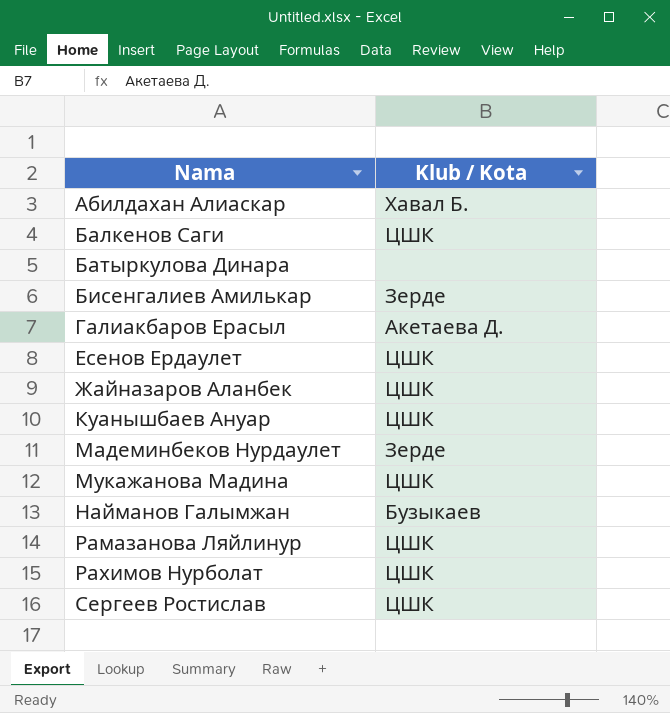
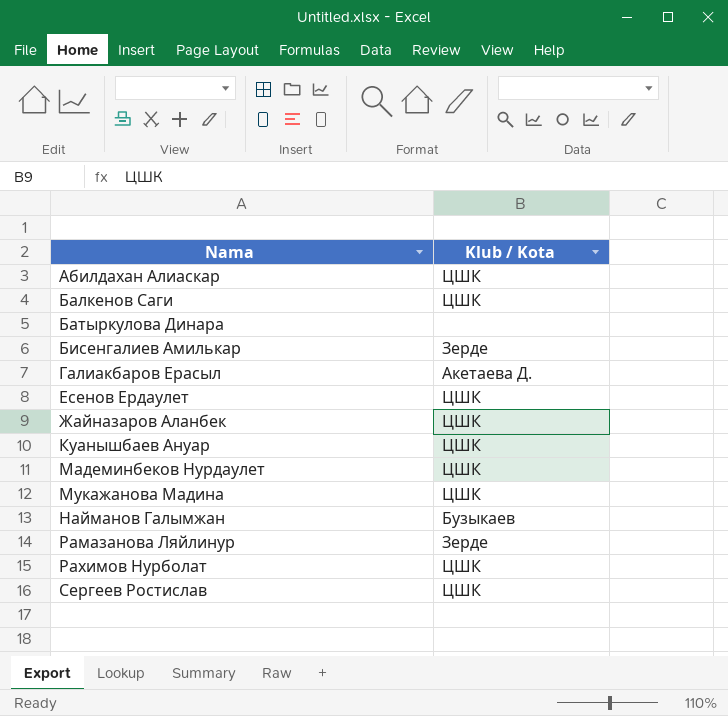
Абилдахан Алиаскар | Klub / Kota: Хавал Б. -> ЦШК
Мадеминбеков Нурдаулет | Klub / Kota: Зерде -> ЦШК
Рамазанова Ляйлинур | Klub / Kota: ЦШК -> Зерде

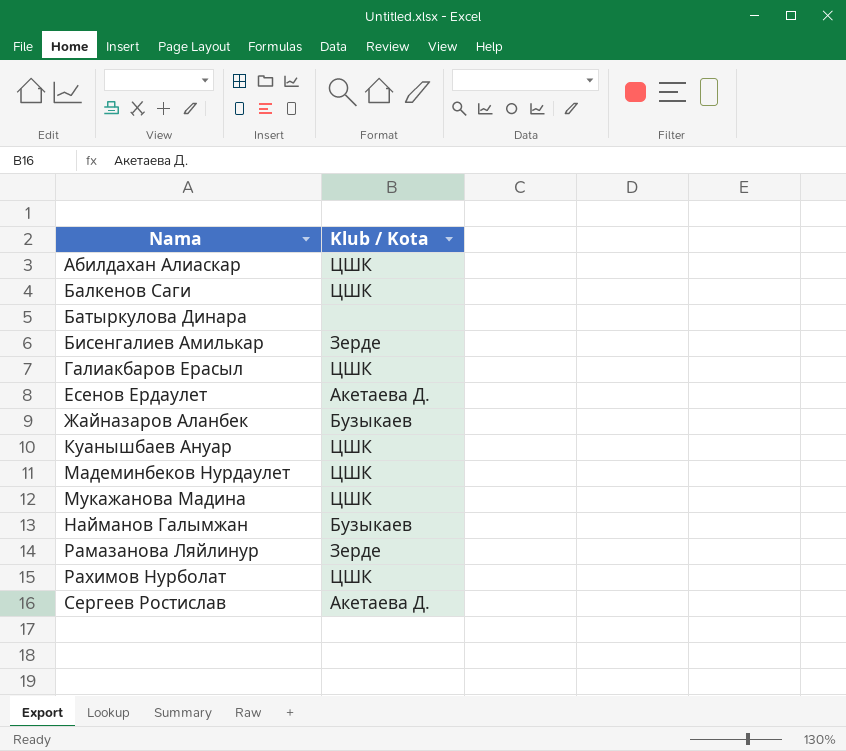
Галиакбаров Ерасыл | Klub / Kota: Акетаева Д. -> ЦШК
Есенов Ердаулет | Klub / Kota: ЦШК -> Акетаева Д.
Жайназаров Аланбек | Klub / Kota: ЦШК -> Бузыкаев
Сергеев Ростислав | Klub / Kota: ЦШК -> Акетаева Д.

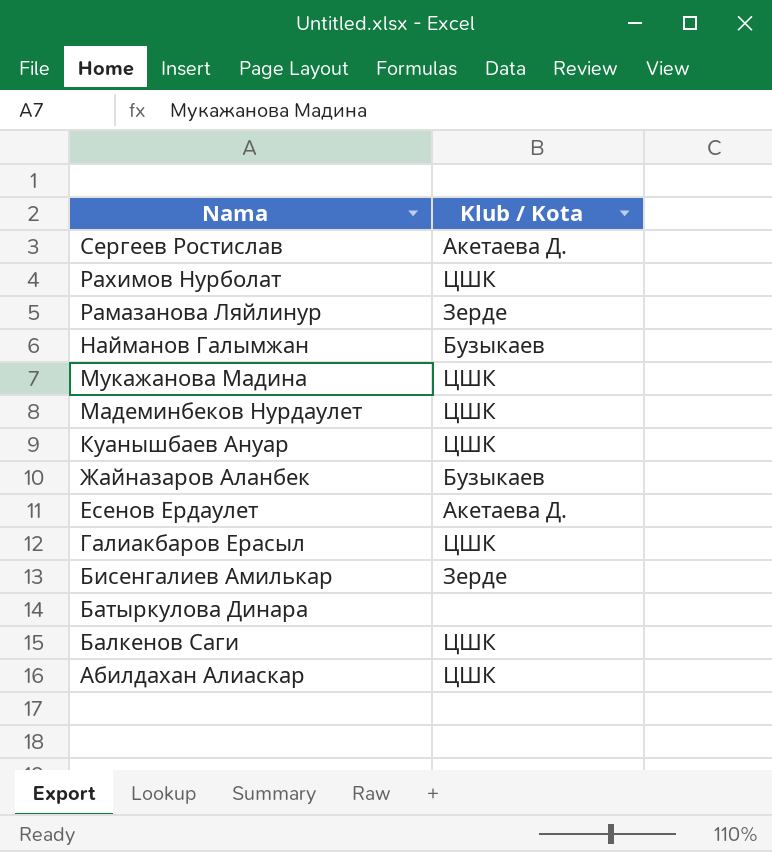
row order: Nama ascending -> Nama descending

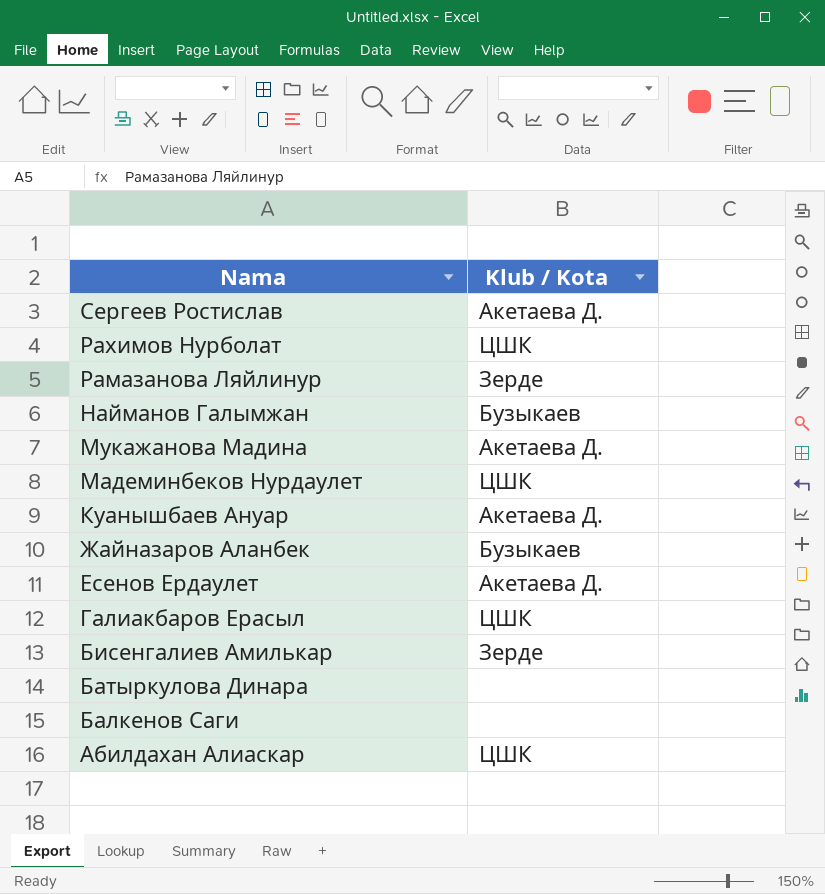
Мукажанова Мадина | Klub / Kota: ЦШК -> Акетаева Д.
Куанышбаев Ануар | Klub / Kota: ЦШК -> Акетаева Д.
Балкенов Саги | Klub / Kota: ЦШК -> none

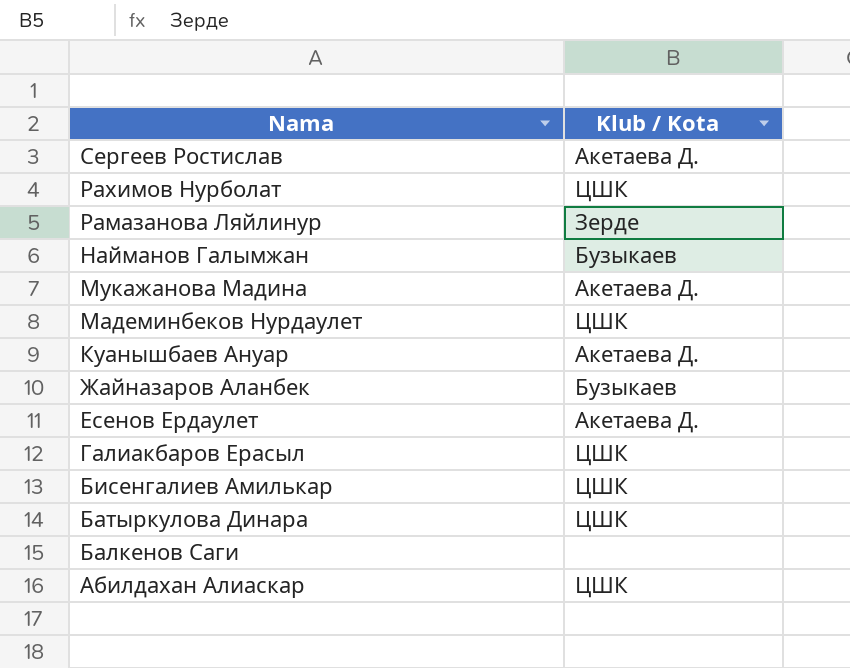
Бисенгалиев Амилькар | Klub / Kota: Зерде -> ЦШК
Батыркулова Динара | Klub / Kota: none -> ЦШК

